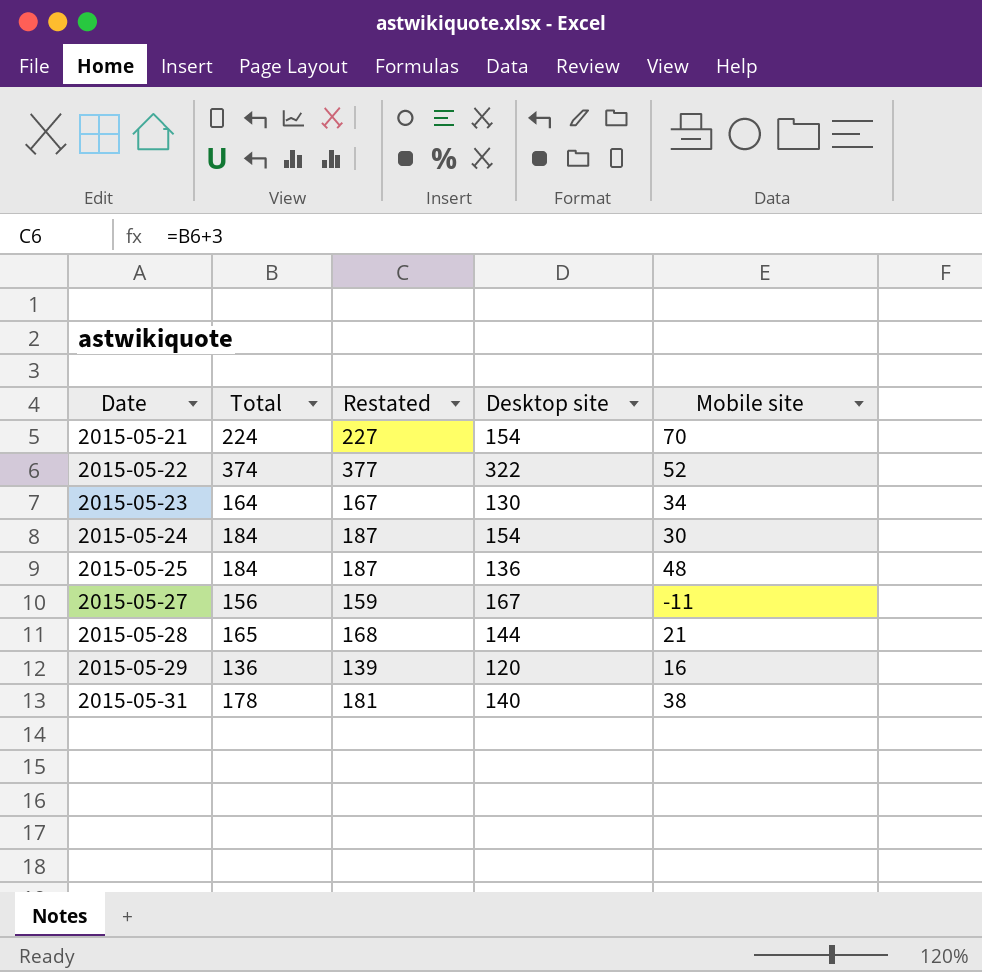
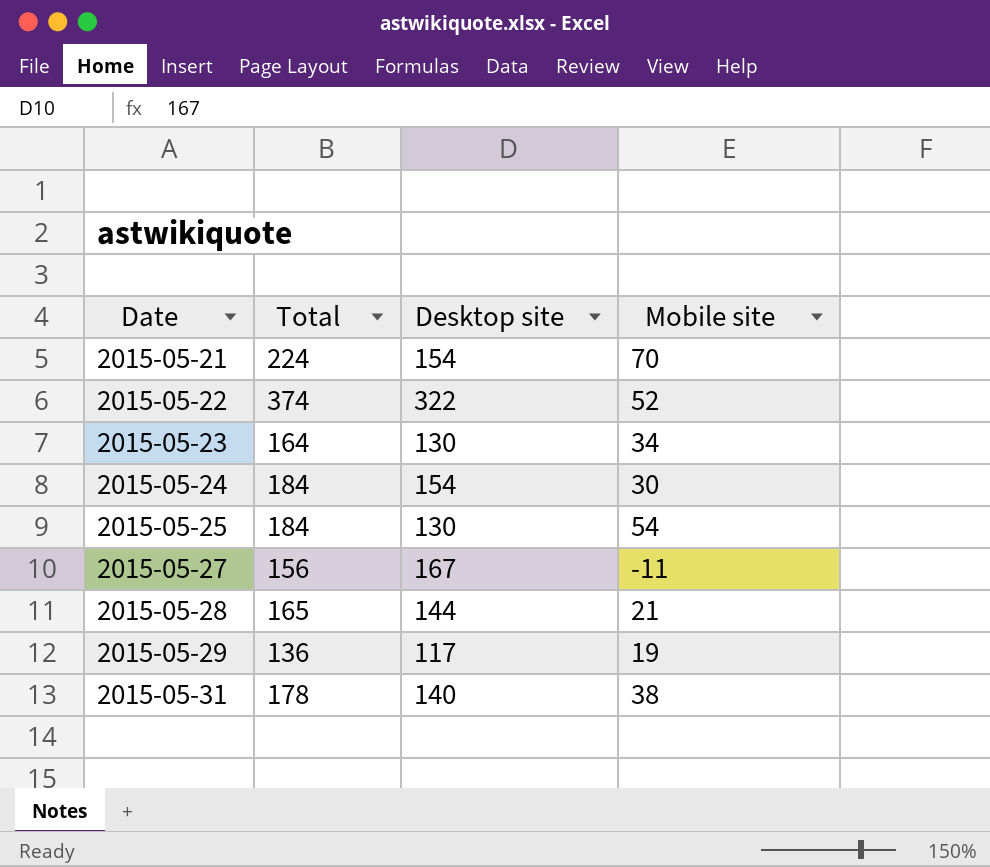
column Restated | formula: [Total] + 3 -> none
2015-05-25 | Desktop site: 136 -> 130
2015-05-25 | Mobile site: 48 -> 54
2015-05-29 | Desktop site: 120 -> 117
2015-05-29 | Mobile site: 16 -> 19

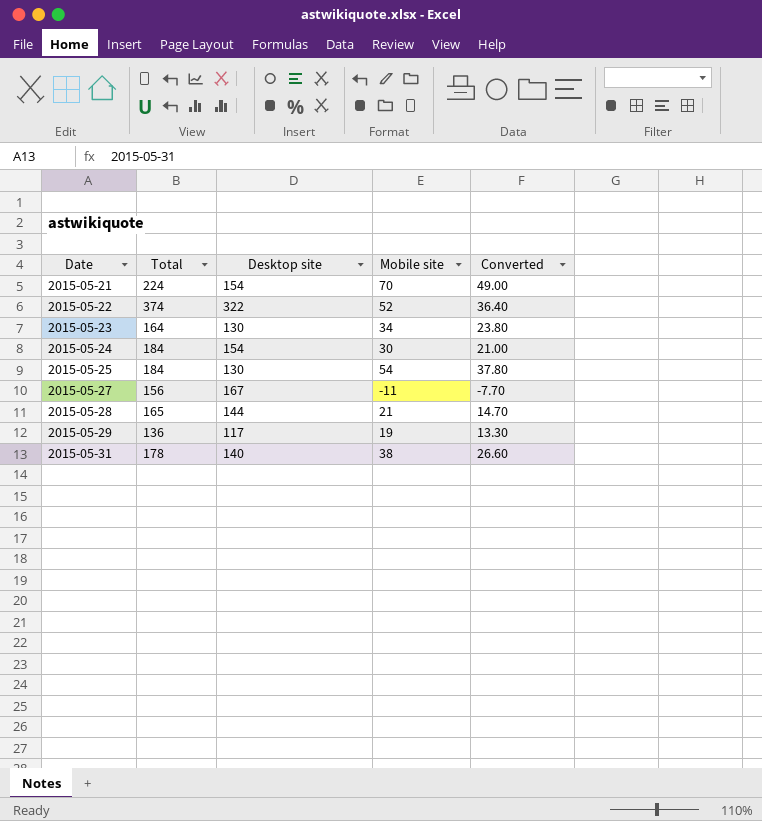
column Converted | formula: none -> [Mobile site] * 0.7

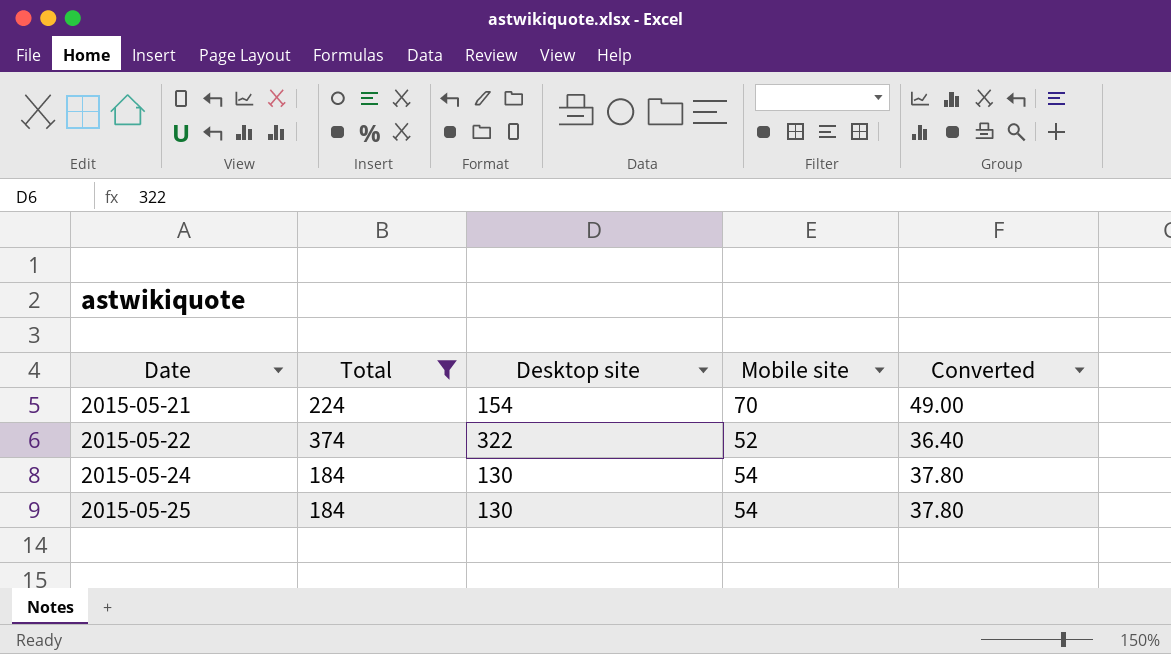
filter: none -> Total >= 184
2015-05-24 | Desktop site: 154 -> 130
2015-05-24 | Mobile site: 30 -> 54
2015-05-24 | Converted: 21.00 -> 37.80

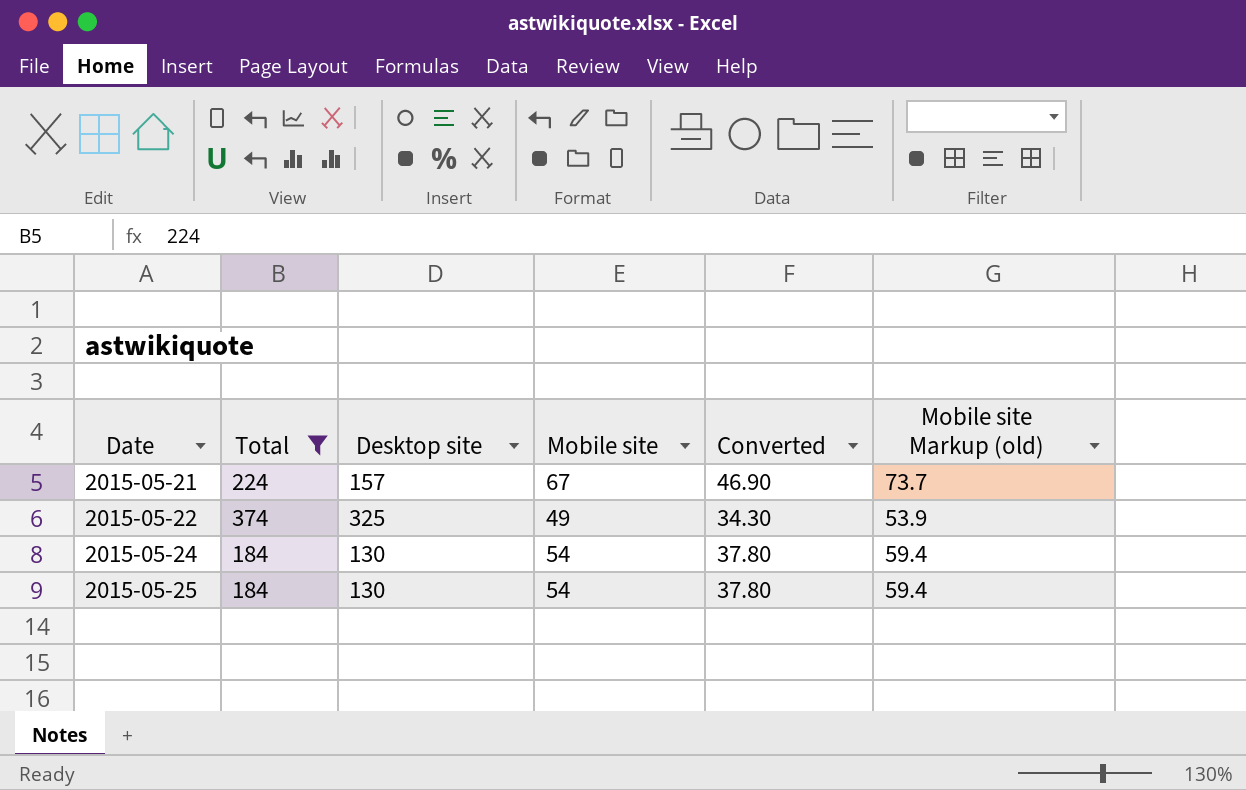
column Mobile site Markup (old) | formula: none -> [Mobile site] * 1.1
2015-05-21 | Desktop site: 154 -> 157
2015-05-21 | Mobile site: 70 -> 67
2015-05-21 | Converted: 49.00 -> 46.90
2015-05-22 | Desktop site: 322 -> 325
2015-05-22 | Mobile site: 52 -> 49
2015-05-22 | Converted: 36.40 -> 34.30

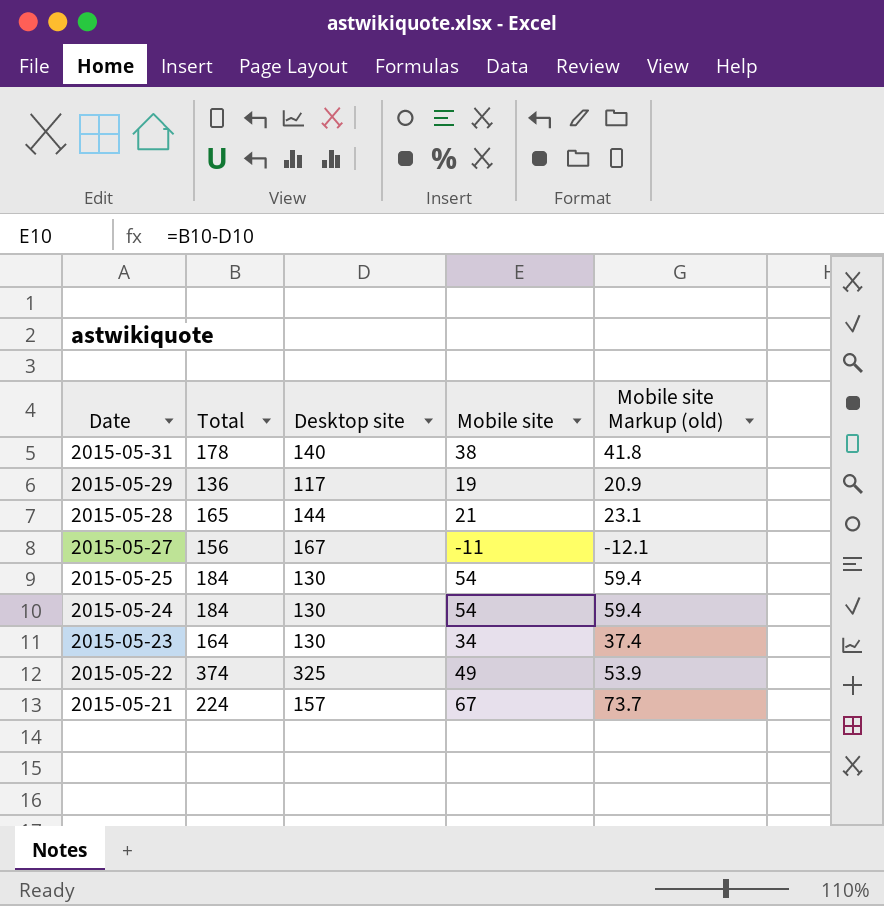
filter: Total >= 184 -> none
row order: Date ascending -> Date descending
column Converted | formula: [Mobile site] * 0.7 -> none

